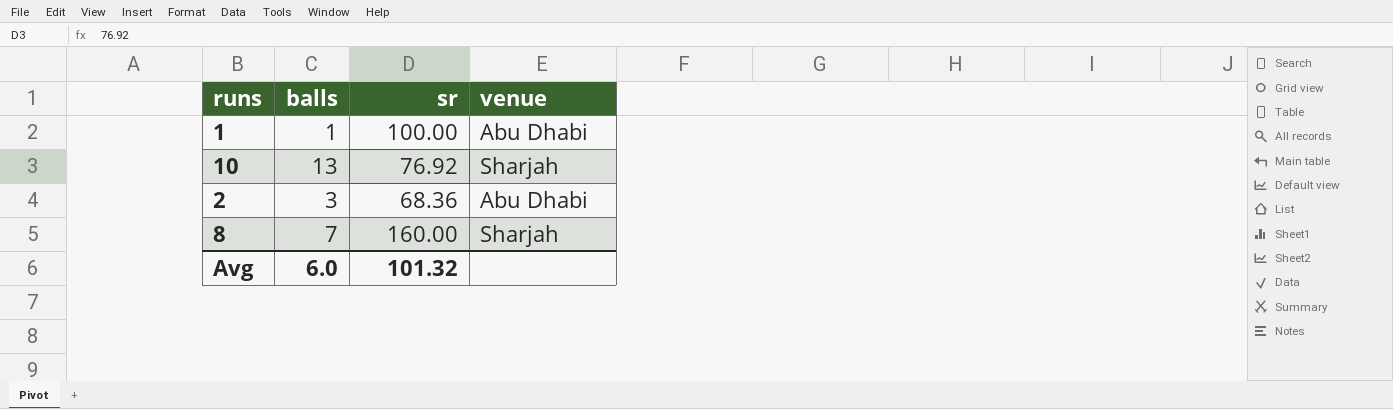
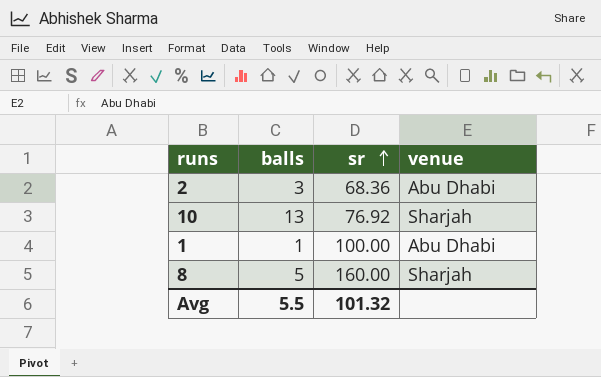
row order: none -> sr ascending
8 | balls: 7 -> 5
Avg | balls: 6.0 -> 5.5

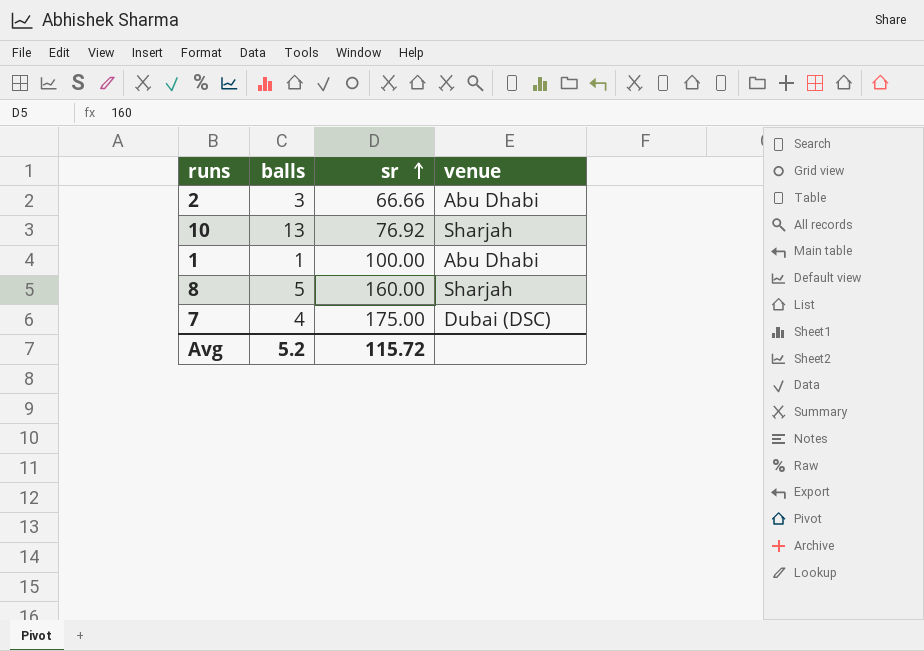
2 | sr: 68.36 -> 66.66
row 7: none -> 4 | 175.00 | Dubai (DSC)
Avg | balls: 5.5 -> 5.2
Avg | sr: 101.32 -> 115.72

